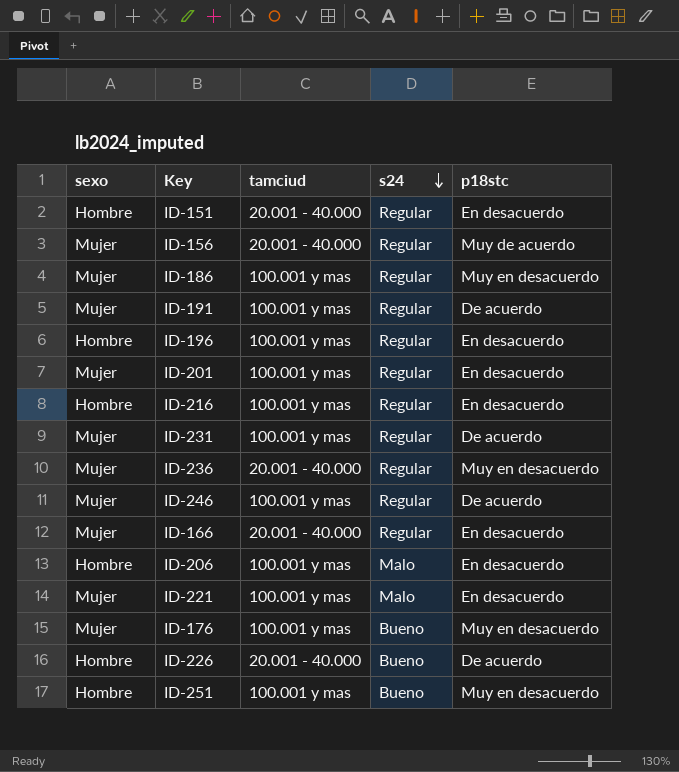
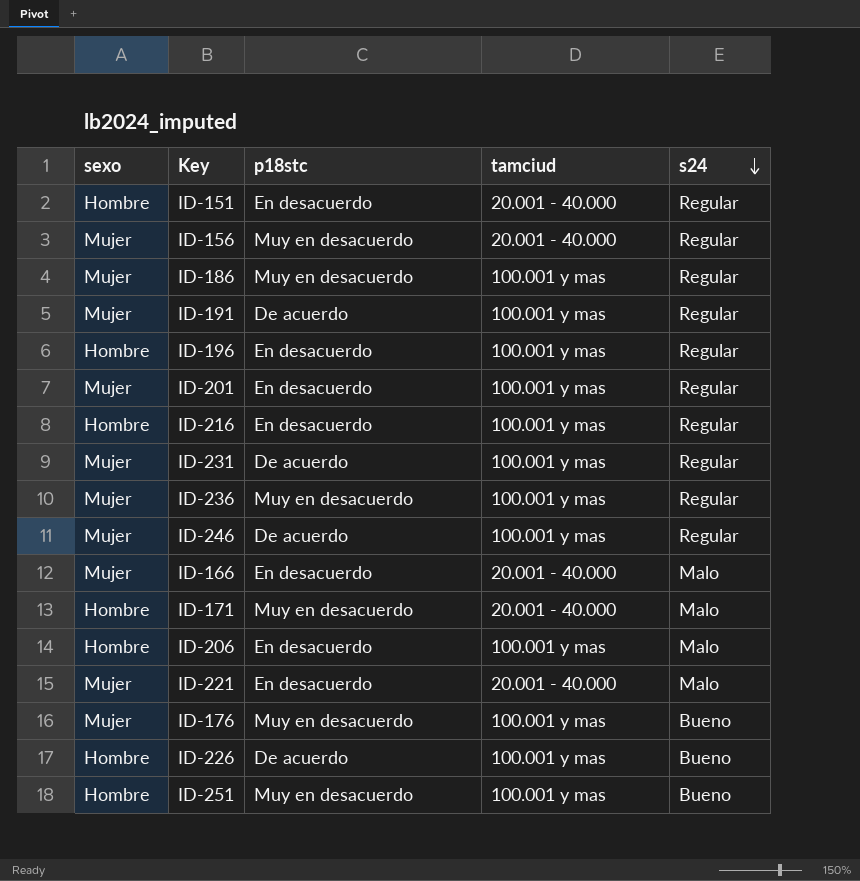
column p18stc | position: 5 -> 3
ID-156 | p18stc: Muy de acuerdo -> Muy en desacuerdo
ID-236 | tamciud: 20.001 - 40.000 -> 100.001 y mas
ID-166 | s24: Regular -> Malo
row ID-171: none -> Hombre | Muy en desacuerdo | 20.001 - 40.000 | Malo
ID-221 | tamciud: 100.001 y mas -> 20.001 - 40.000
ID-226 | tamciud: 20.001 - 40.000 -> 100.001 y mas

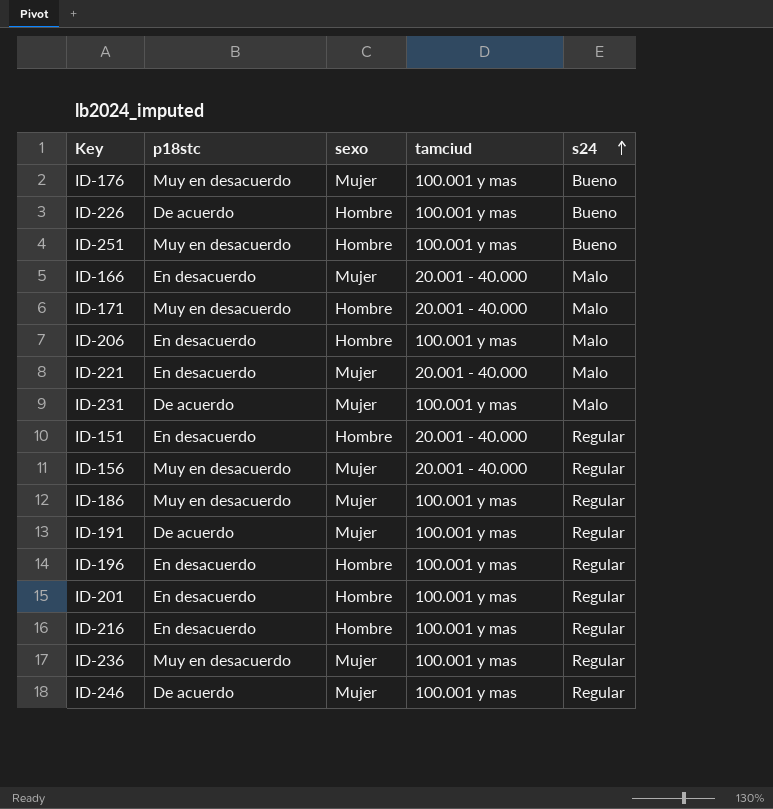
row order: s24 descending -> s24 ascending
column sexo | position: 1 -> 3
ID-231 | s24: Regular -> Malo
ID-201 | sexo: Mujer -> Hombre

